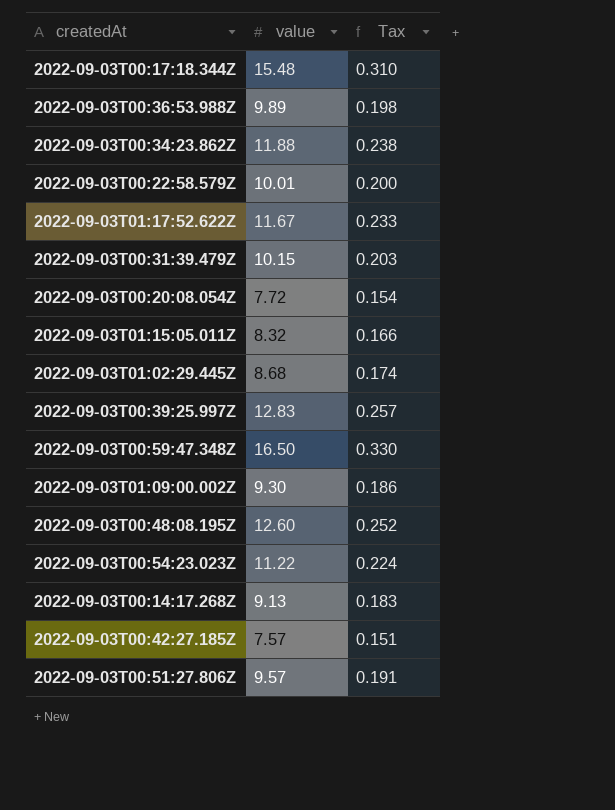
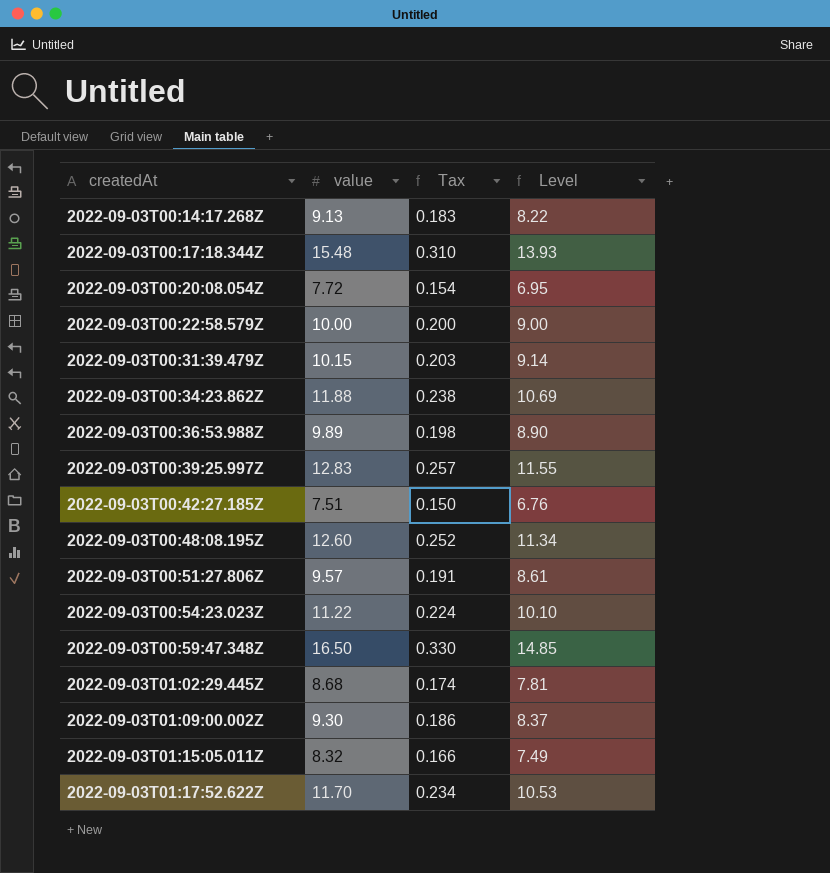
row order: none -> createdAt ascending
column Level | formula: none -> [value] * 0.9
2022-09-03T00:22:58.579Z | value: 10.01 -> 10.00
2022-09-03T00:42:27.185Z | value: 7.57 -> 7.51
2022-09-03T00:42:27.185Z | Tax: 0.151 -> 0.150
2022-09-03T01:17:52.622Z | value: 11.67 -> 11.70
2022-09-03T01:17:52.622Z | Tax: 0.233 -> 0.234

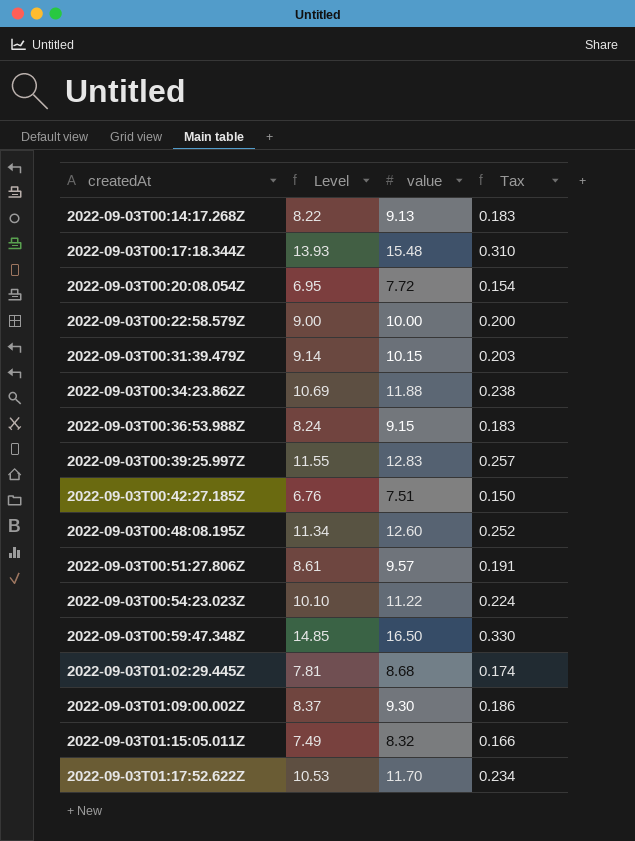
column Level | position: 4 -> 2
2022-09-03T00:36:53.988Z | Level: 8.90 -> 8.24
2022-09-03T00:36:53.988Z | value: 9.89 -> 9.15
2022-09-03T00:36:53.988Z | Tax: 0.198 -> 0.183

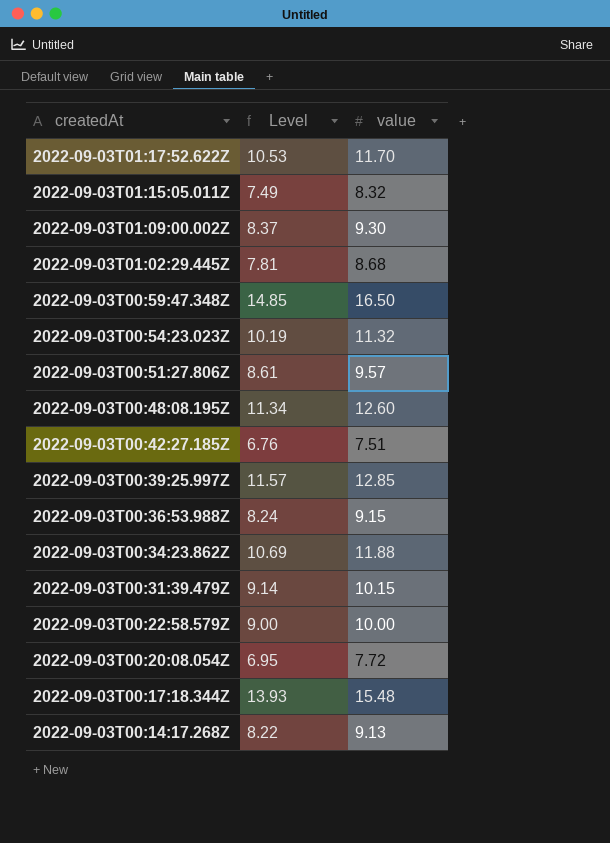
row order: createdAt ascending -> createdAt descending
column Tax | formula: [value] * 0.02 -> none
2022-09-03T00:54:23.023Z | Level: 10.10 -> 10.19
2022-09-03T00:54:23.023Z | value: 11.22 -> 11.32
2022-09-03T00:39:25.997Z | Level: 11.55 -> 11.57
2022-09-03T00:39:25.997Z | value: 12.83 -> 12.85

